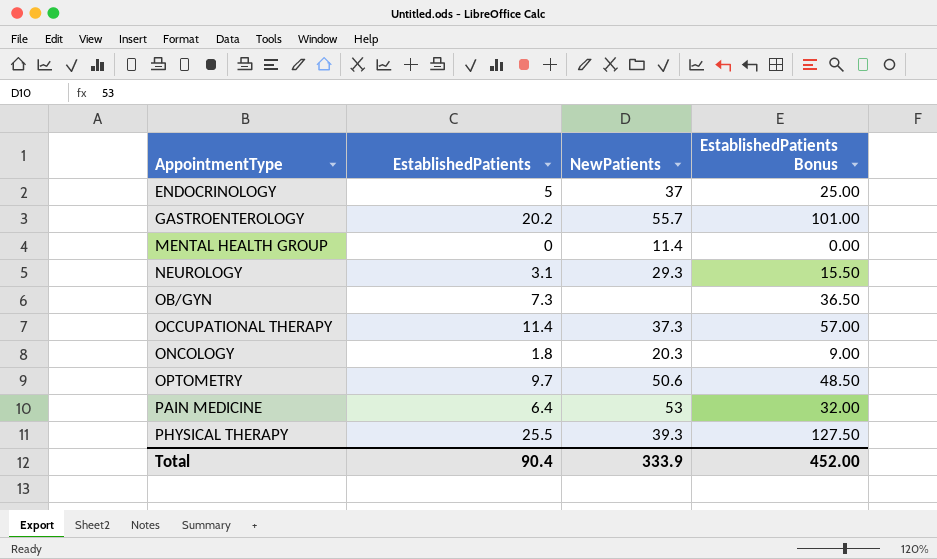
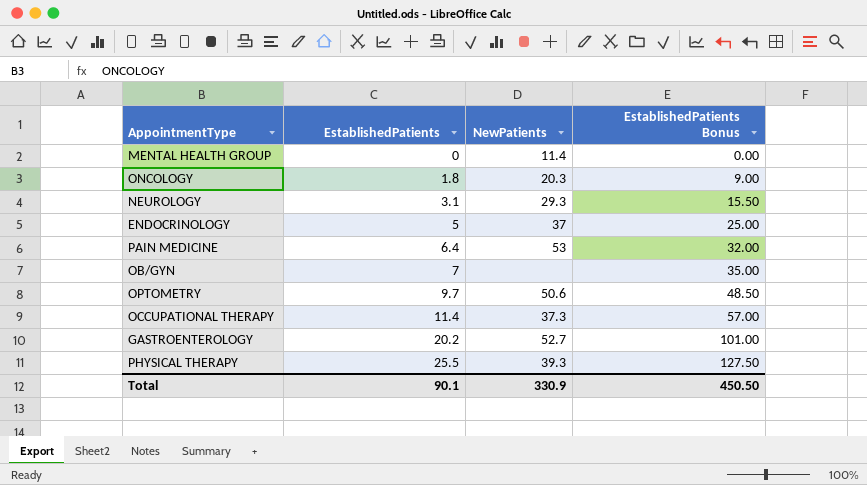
row order: AppointmentType ascending -> EstablishedPatients ascending
OB/GYN | EstablishedPatients: 7.3 -> 7
OB/GYN | EstablishedPatients Bonus: 36.50 -> 35.00
GASTROENTEROLOGY | NewPatients: 55.7 -> 52.7
Total | EstablishedPatients: 90.4 -> 90.1
Total | NewPatients: 333.9 -> 330.9
Total | EstablishedPatients Bonus: 452.00 -> 450.50

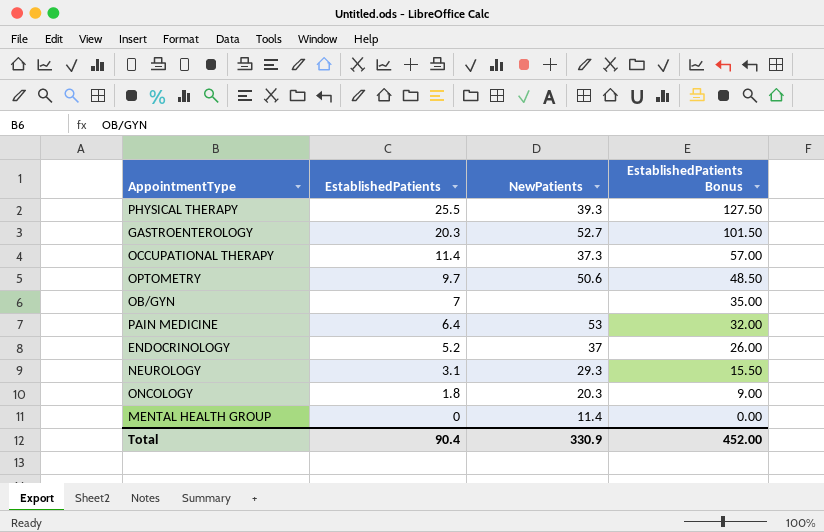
row order: EstablishedPatients ascending -> EstablishedPatients descending
GASTROENTEROLOGY | EstablishedPatients: 20.2 -> 20.3
GASTROENTEROLOGY | EstablishedPatients Bonus: 101.00 -> 101.50
ENDOCRINOLOGY | EstablishedPatients: 5 -> 5.2
ENDOCRINOLOGY | EstablishedPatients Bonus: 25.00 -> 26.00
Total | EstablishedPatients: 90.1 -> 90.4
Total | EstablishedPatients Bonus: 450.50 -> 452.00

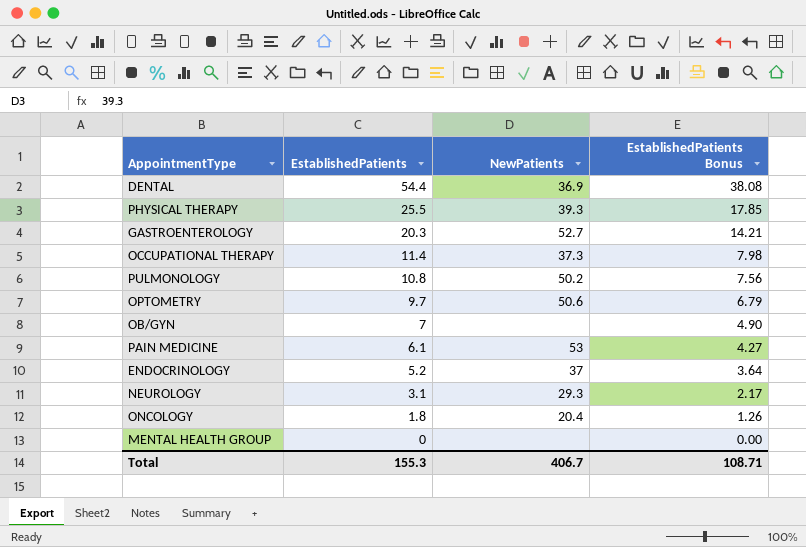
column EstablishedPatients Bonus | formula: [EstablishedPatients] * 5 -> [EstablishedPatients] * 0.7
row DENTAL: none -> 54.4 | 36.9 | 38.08
row PULMONOLOGY: none -> 10.8 | 50.2 | 7.56
PAIN MEDICINE | EstablishedPatients: 6.4 -> 6.1
ONCOLOGY | NewPatients: 20.3 -> 20.4
MENTAL HEALTH GROUP | NewPatients: 11.4 -> none
Total | EstablishedPatients: 90.4 -> 155.3
Total | NewPatients: 330.9 -> 406.7
Total | EstablishedPatients Bonus: 452.00 -> 108.71

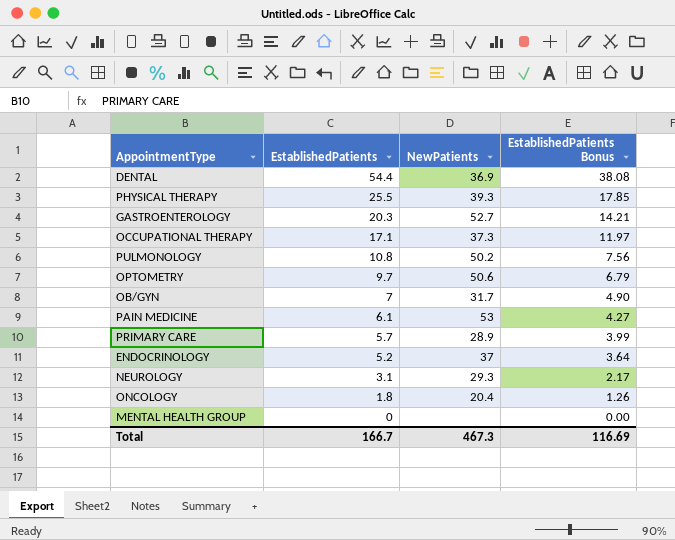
OCCUPATIONAL THERAPY | EstablishedPatients: 11.4 -> 17.1
OCCUPATIONAL THERAPY | EstablishedPatients Bonus: 7.98 -> 11.97
OB/GYN | NewPatients: none -> 31.7
row PRIMARY CARE: none -> 5.7 | 28.9 | 3.99
Total | EstablishedPatients: 155.3 -> 166.7
Total | NewPatients: 406.7 -> 467.3
Total | EstablishedPatients Bonus: 108.71 -> 116.69

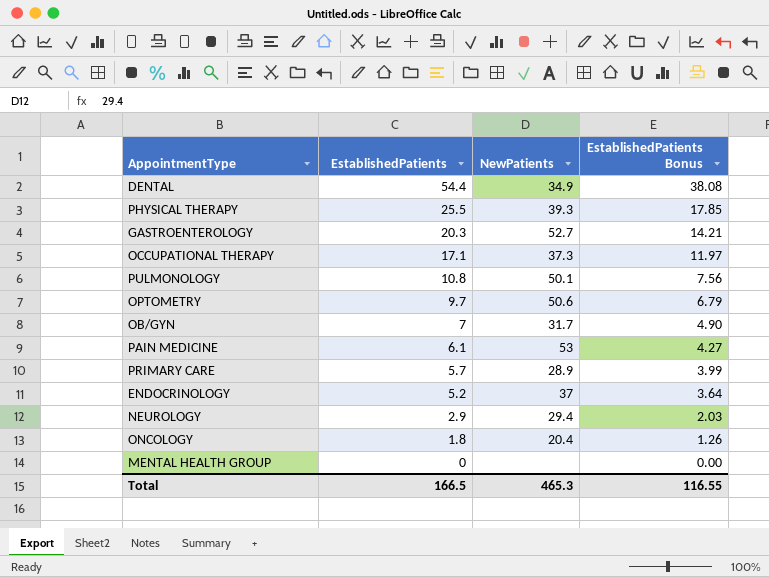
DENTAL | NewPatients: 36.9 -> 34.9
PULMONOLOGY | NewPatients: 50.2 -> 50.1
NEUROLOGY | EstablishedPatients: 3.1 -> 2.9
NEUROLOGY | NewPatients: 29.3 -> 29.4
NEUROLOGY | EstablishedPatients Bonus: 2.17 -> 2.03
Total | EstablishedPatients: 166.7 -> 166.5
Total | NewPatients: 467.3 -> 465.3
Total | EstablishedPatients Bonus: 116.69 -> 116.55

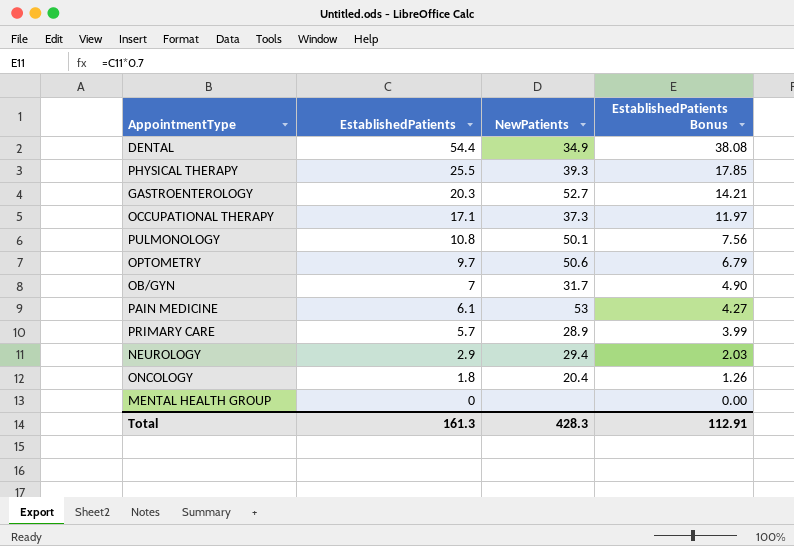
row ENDOCRINOLOGY: 5.2 | 37 | 3.64 -> none
Total | EstablishedPatients: 166.5 -> 161.3
Total | NewPatients: 465.3 -> 428.3
Total | EstablishedPatients Bonus: 116.55 -> 112.91

